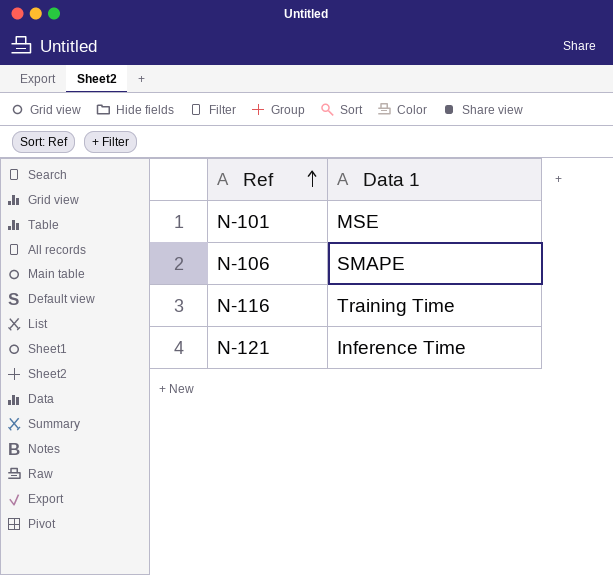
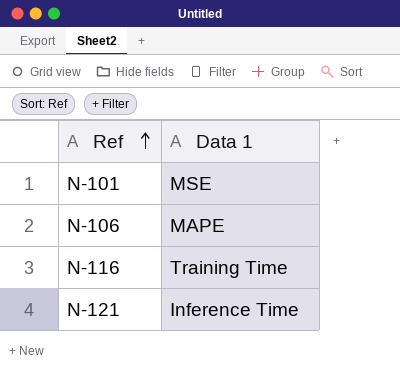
N-106 | Data 1: SMAPE -> MAPE

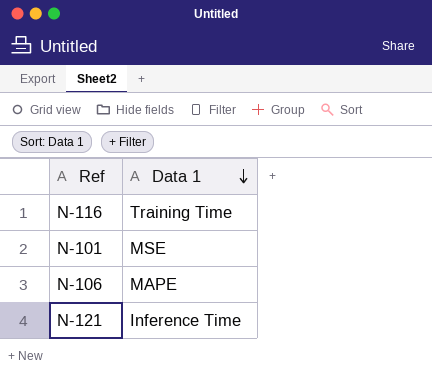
row order: Ref ascending -> Data 1 descending

